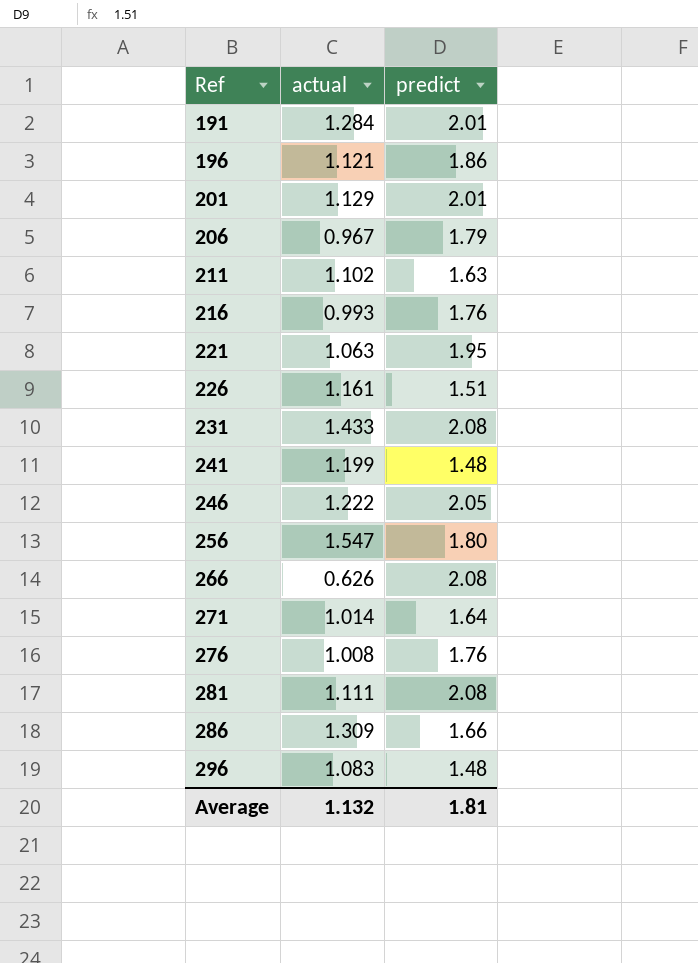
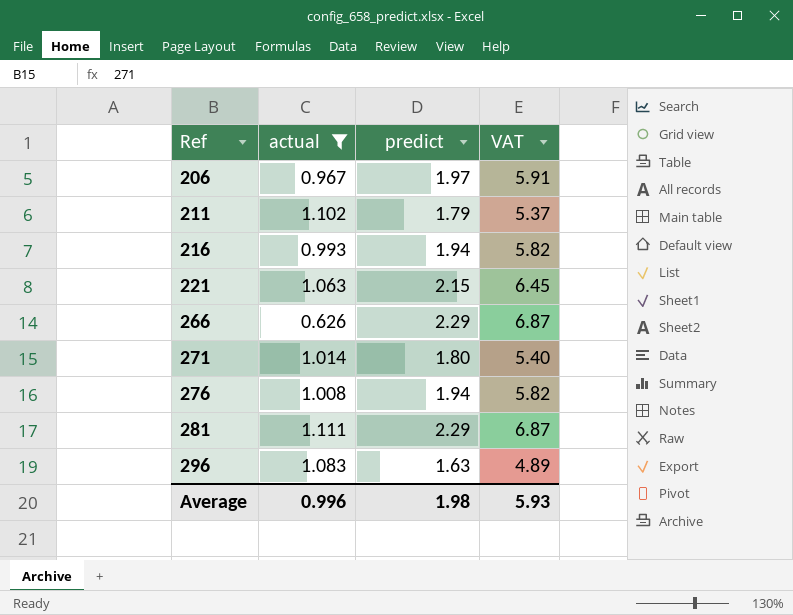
filter: none -> actual <= 1.111
column VAT | formula: none -> [predict] * 3
206 | predict: 1.79 -> 1.97
211 | predict: 1.63 -> 1.79
216 | predict: 1.76 -> 1.94
221 | predict: 1.95 -> 2.15
266 | predict: 2.08 -> 2.29
271 | predict: 1.64 -> 1.80
276 | predict: 1.76 -> 1.94
281 | predict: 2.08 -> 2.29
296 | predict: 1.48 -> 1.63
Average | actual: 1.132 -> 0.996
Average | predict: 1.81 -> 1.98

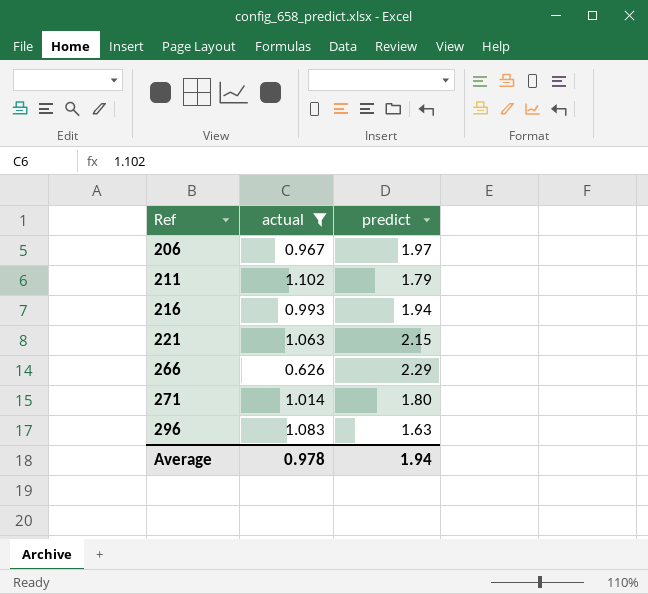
column VAT | formula: [predict] * 3 -> none
row 276: 1.008 | 1.94 | 5.82 -> none
row 281: 1.111 | 2.29 | 6.87 -> none
Average | actual: 0.996 -> 0.978
Average | predict: 1.98 -> 1.94

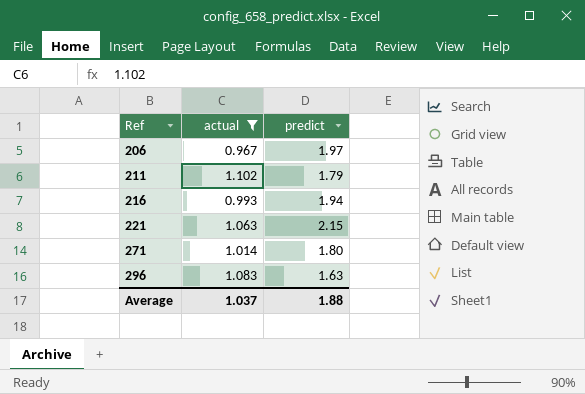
row 266: 0.626 | 2.29 -> none
Average | actual: 0.978 -> 1.037
Average | predict: 1.94 -> 1.88

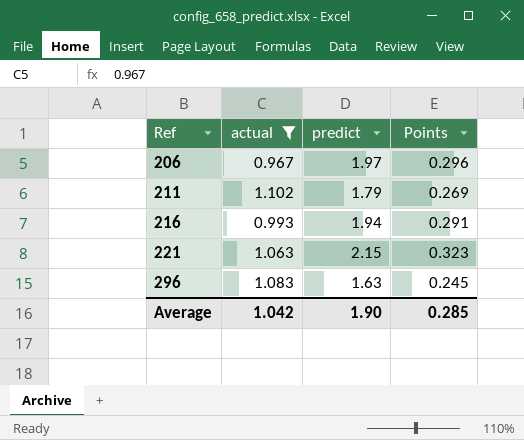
column Points | formula: none -> [predict] * 0.15
row 271: 1.014 | 1.80 -> none
Average | actual: 1.037 -> 1.042
Average | predict: 1.88 -> 1.90

